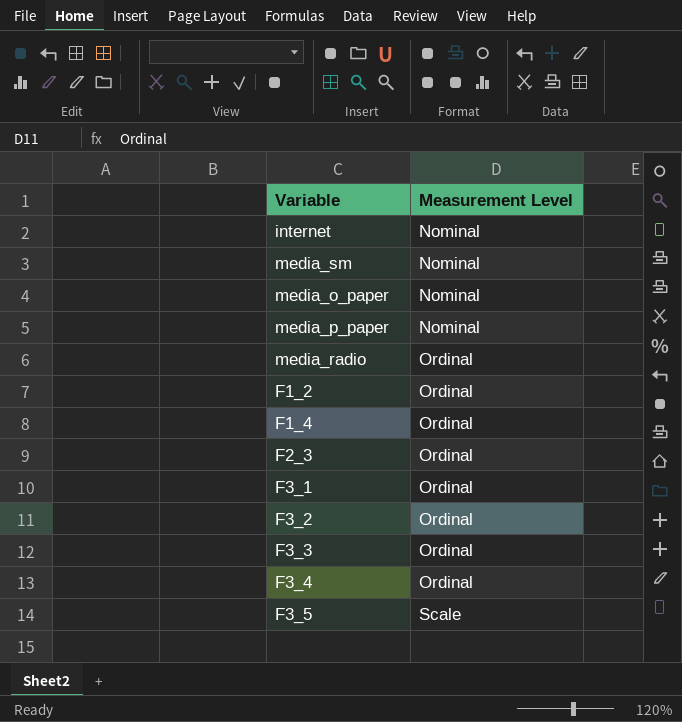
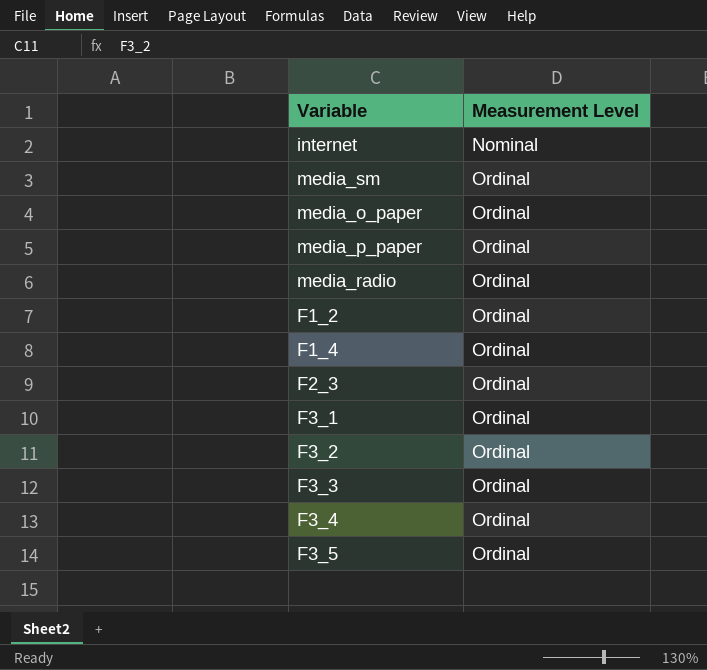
media_sm | Measurement Level: Nominal -> Ordinal
media_o_paper | Measurement Level: Nominal -> Ordinal
media_p_paper | Measurement Level: Nominal -> Ordinal
F3_5 | Measurement Level: Scale -> Ordinal

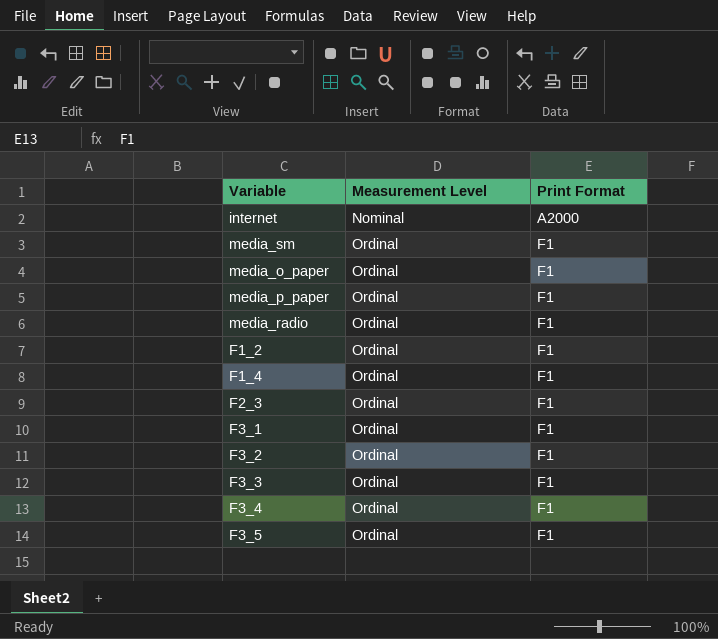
column Print Format | position: none -> 3

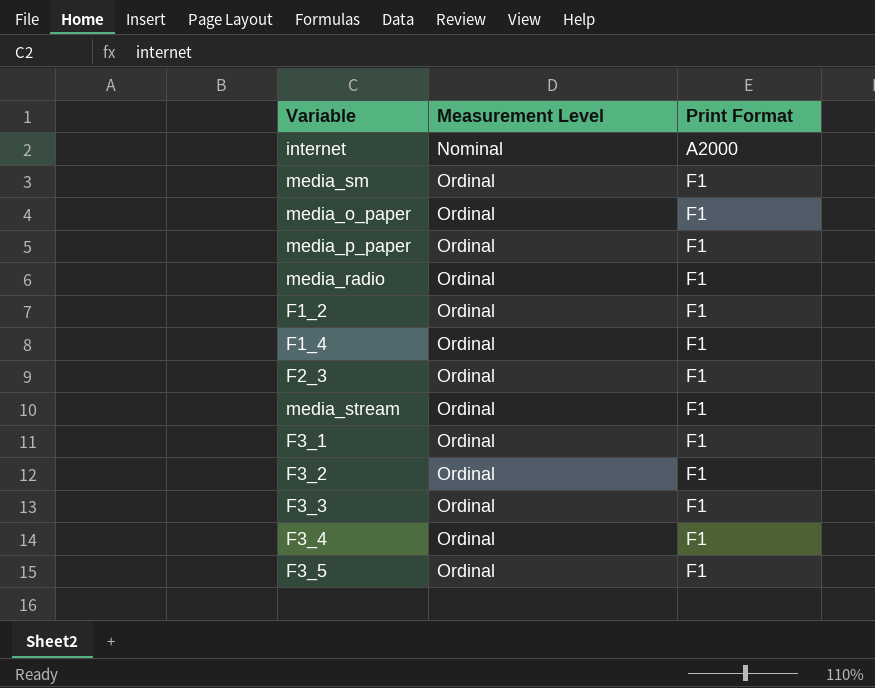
row media_stream: none -> Ordinal | F1

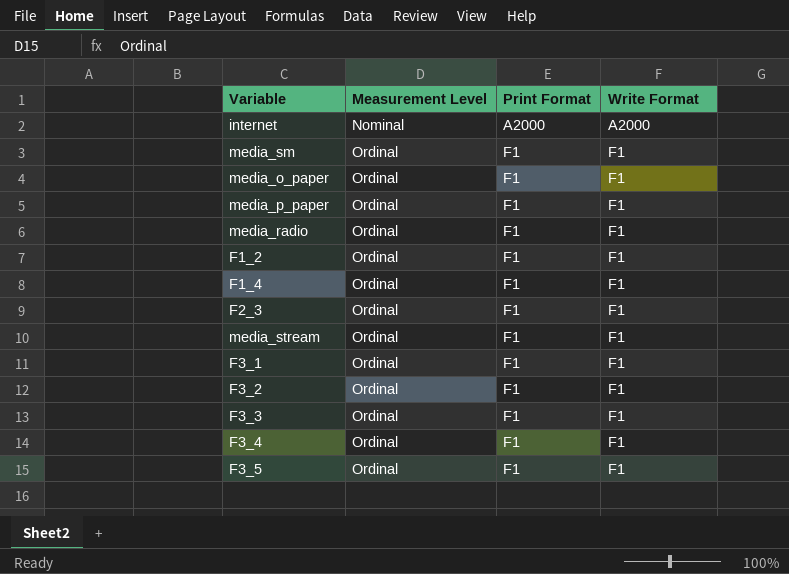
column Write Format | position: none -> 4

